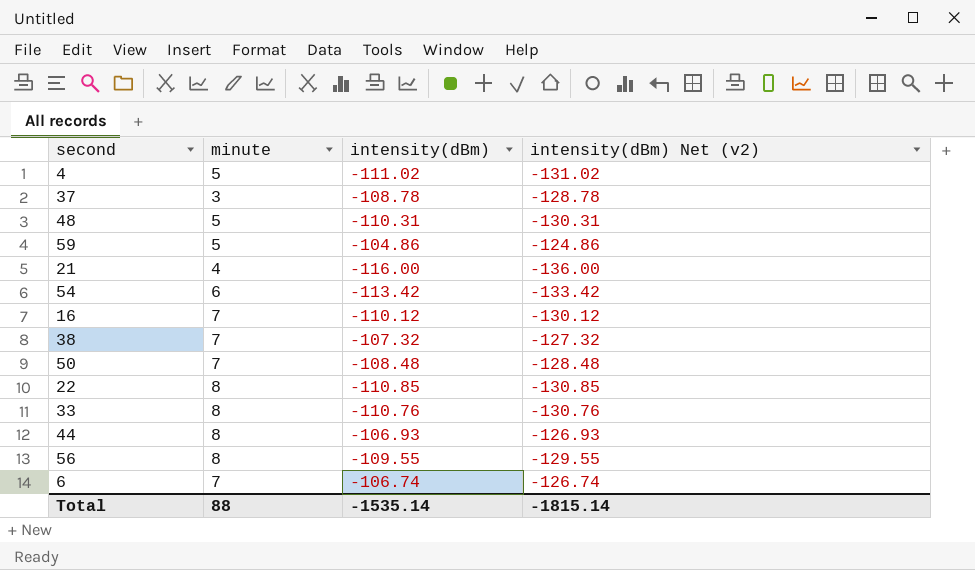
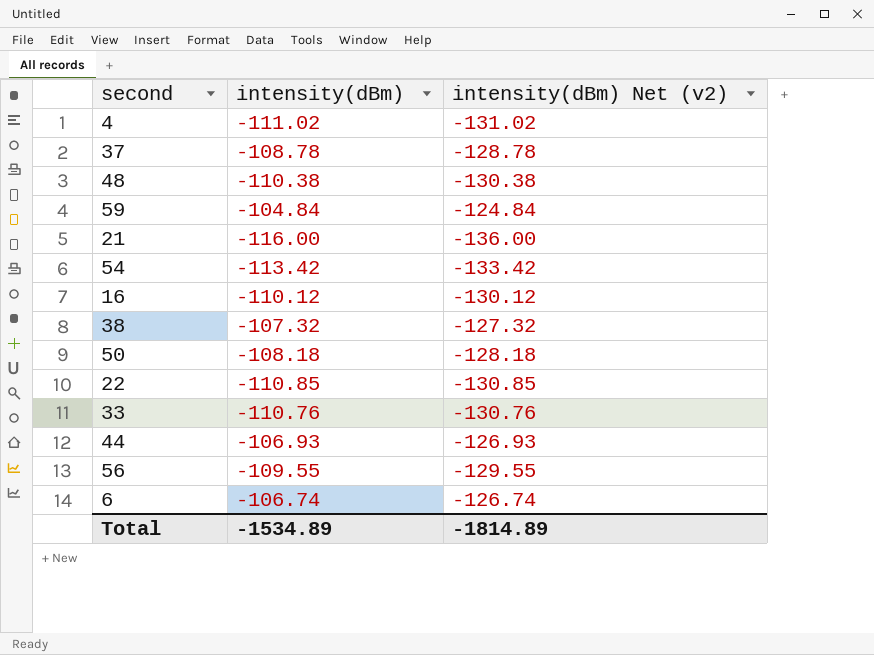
column minute | position: 2 -> none
48 | intensity(dBm): -110.31 -> -110.38
48 | intensity(dBm) Net (v2): -130.31 -> -130.38
59 | intensity(dBm): -104.86 -> -104.84
59 | intensity(dBm) Net (v2): -124.86 -> -124.84
50 | intensity(dBm): -108.48 -> -108.18
50 | intensity(dBm) Net (v2): -128.48 -> -128.18
Total | intensity(dBm): -1535.14 -> -1534.89
Total | intensity(dBm) Net (v2): -1815.14 -> -1814.89

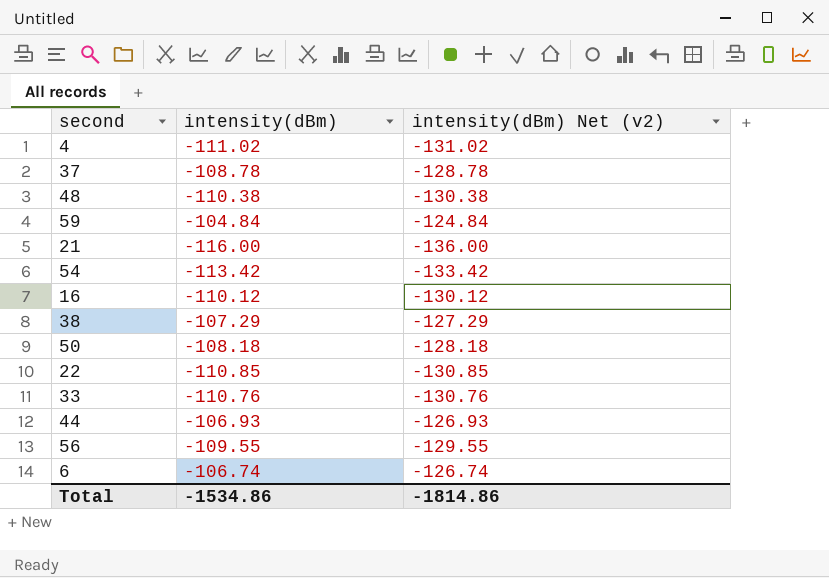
38 | intensity(dBm): -107.32 -> -107.29
38 | intensity(dBm) Net (v2): -127.32 -> -127.29
Total | intensity(dBm): -1534.89 -> -1534.86
Total | intensity(dBm) Net (v2): -1814.89 -> -1814.86

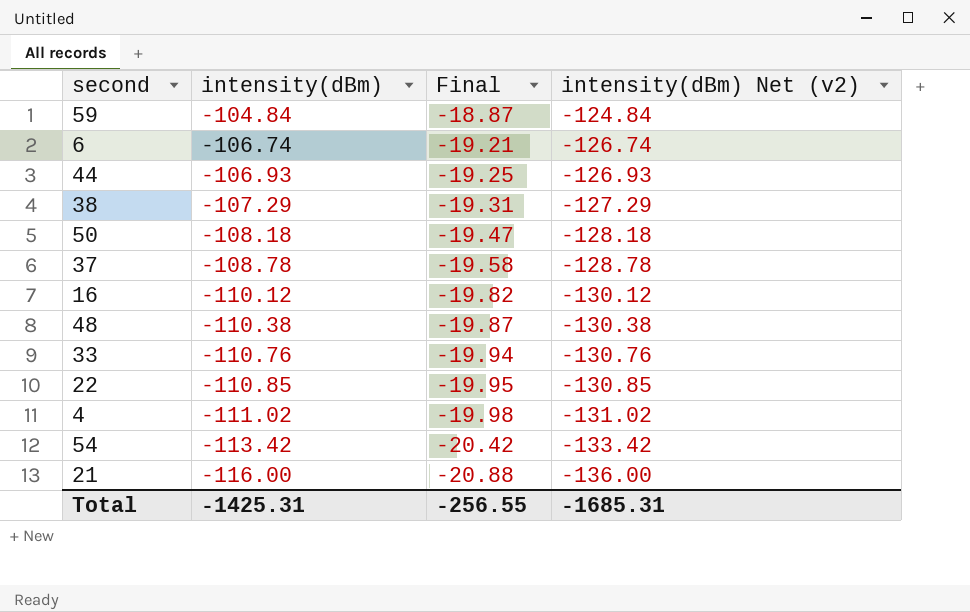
row order: none -> intensity(dBm) descending
column Final | formula: none -> [intensity(dBm)] * 0.18
row 56: -109.55 | -129.55 -> none
Total | intensity(dBm): -1534.86 -> -1425.31
Total | intensity(dBm) Net (v2): -1814.86 -> -1685.31

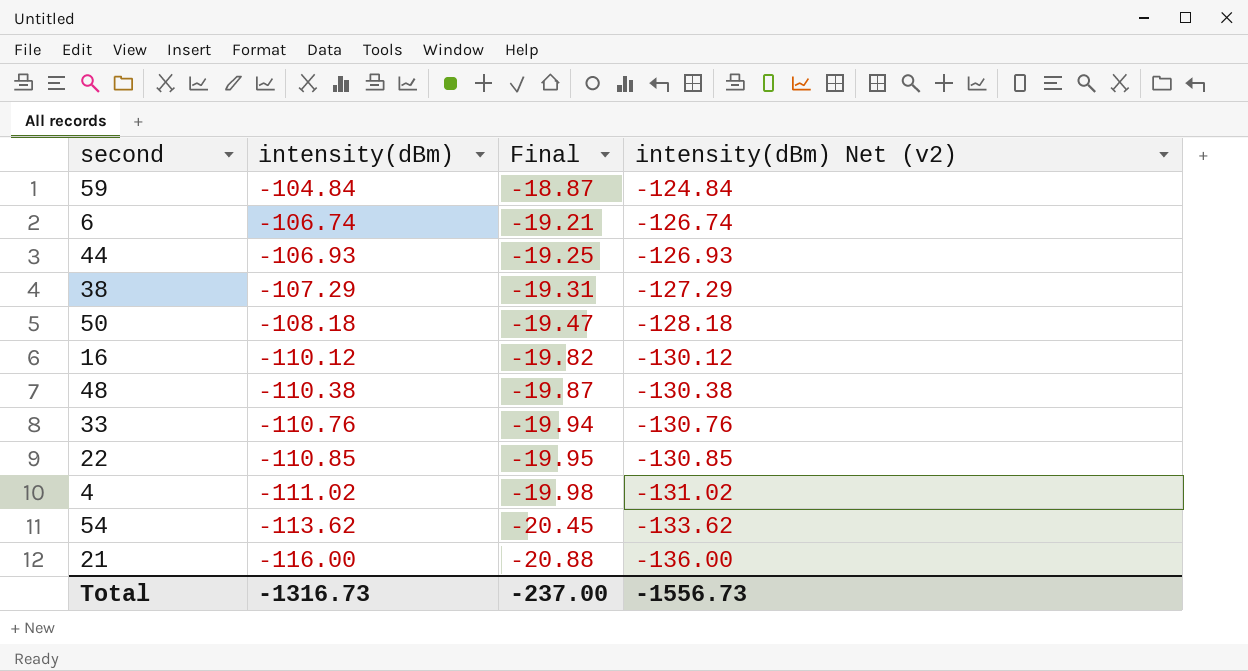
row 37: -108.78 | -19.58 | -128.78 -> none
54 | intensity(dBm): -113.42 -> -113.62
54 | Final: -20.42 -> -20.45
54 | intensity(dBm) Net (v2): -133.42 -> -133.62
Total | intensity(dBm): -1425.31 -> -1316.73
Total | Final: -256.55 -> -237.00
Total | intensity(dBm) Net (v2): -1685.31 -> -1556.73

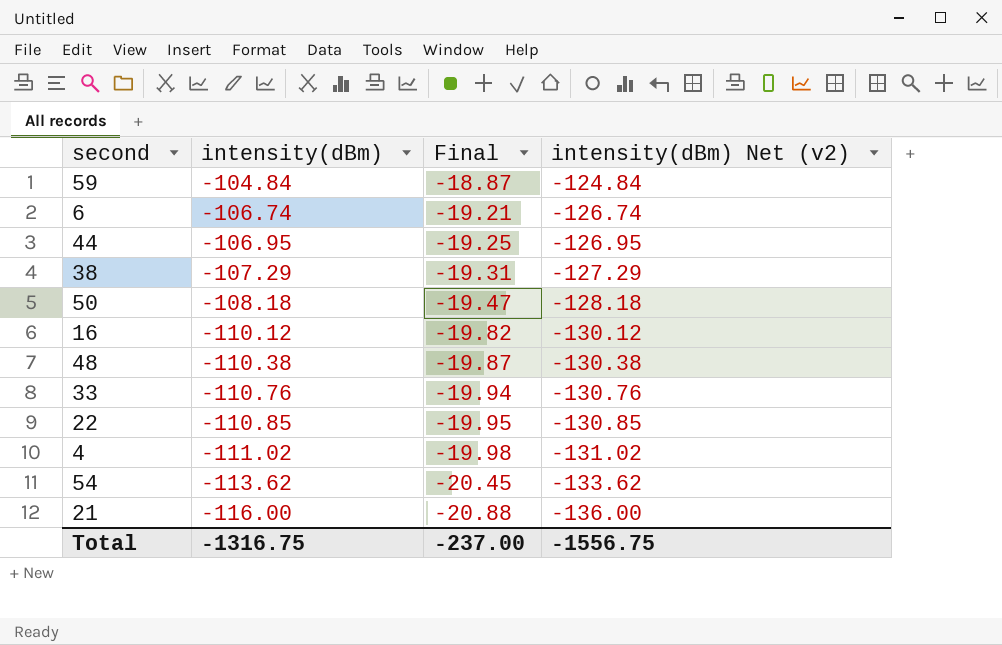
44 | intensity(dBm): -106.93 -> -106.95
44 | intensity(dBm) Net (v2): -126.93 -> -126.95
Total | intensity(dBm): -1316.73 -> -1316.75
Total | intensity(dBm) Net (v2): -1556.73 -> -1556.75

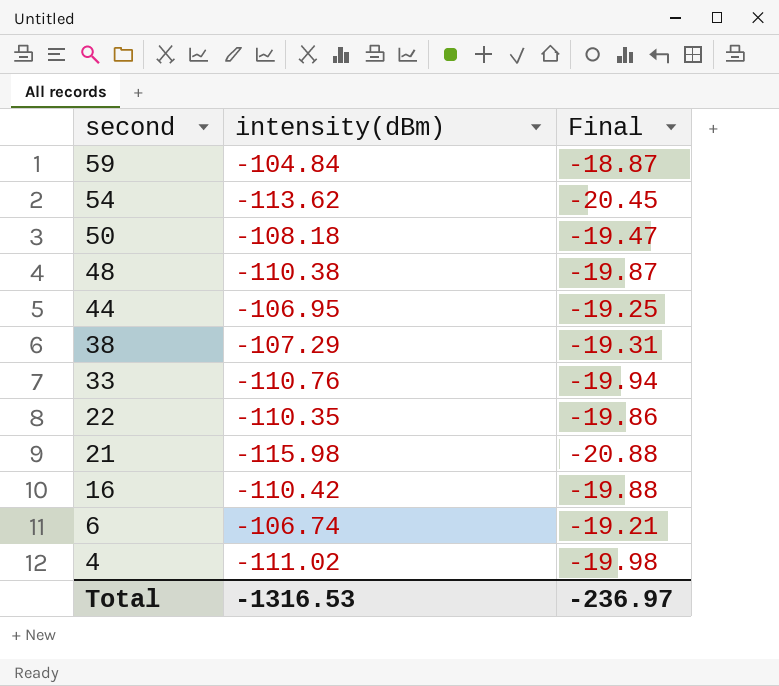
row order: intensity(dBm) descending -> second descending
column intensity(dBm) Net (v2) | formula: [intensity(dBm)] - 20 -> none
22 | intensity(dBm): -110.85 -> -110.35
22 | Final: -19.95 -> -19.86
21 | intensity(dBm): -116.00 -> -115.98
16 | intensity(dBm): -110.12 -> -110.42
16 | Final: -19.82 -> -19.88
Total | intensity(dBm): -1316.75 -> -1316.53
Total | Final: -237.00 -> -236.97

